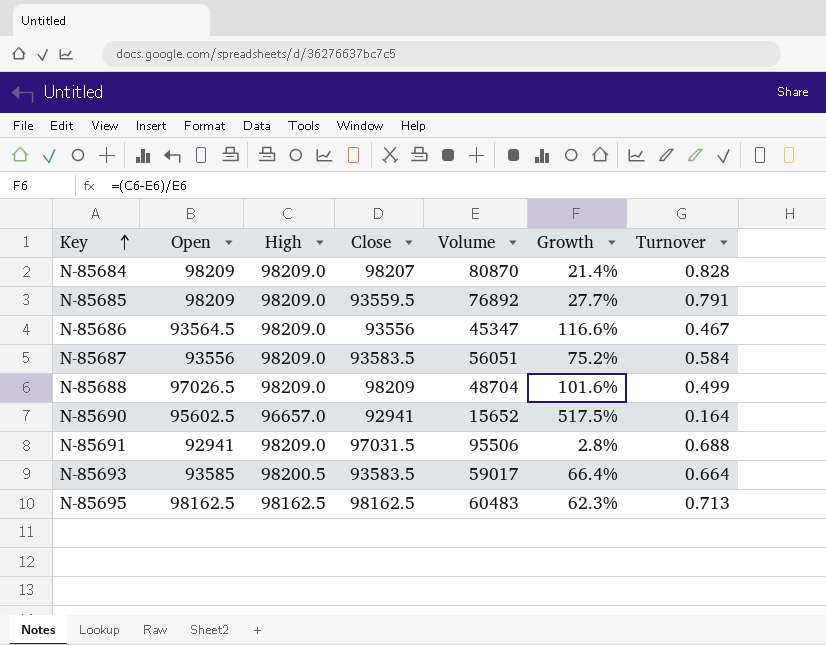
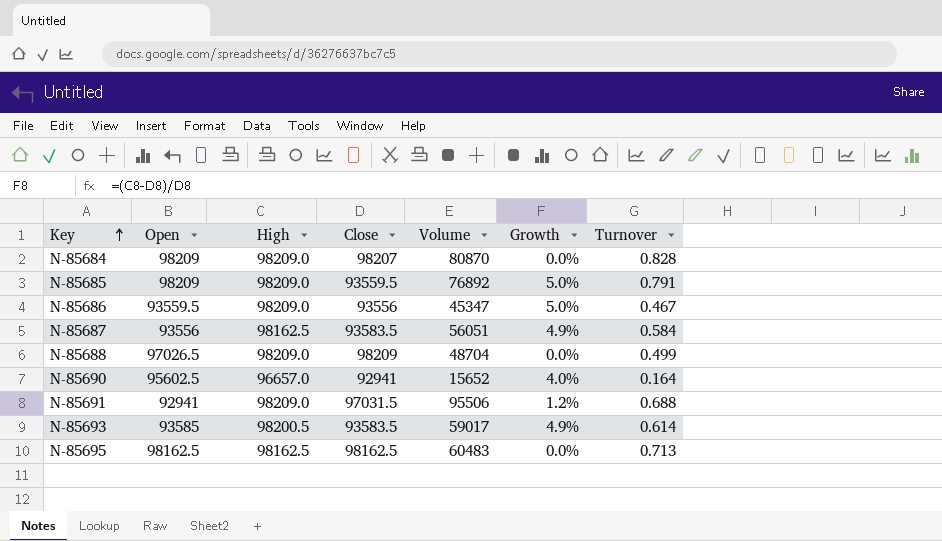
column Growth | formula: ([High] - [Volume]) / [Volume] -> ([High] - [Close]) / [Close]
N-85686 | Open: 93564.5 -> 93559.5
N-85687 | High: 98209.0 -> 98162.5
N-85693 | Turnover: 0.664 -> 0.614

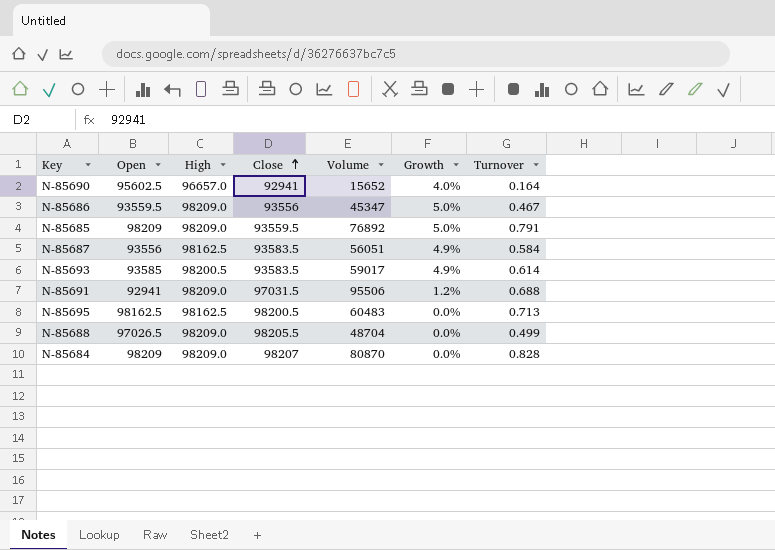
row order: Key ascending -> Close ascending
N-85695 | Close: 98162.5 -> 98200.5
N-85688 | Close: 98209 -> 98205.5

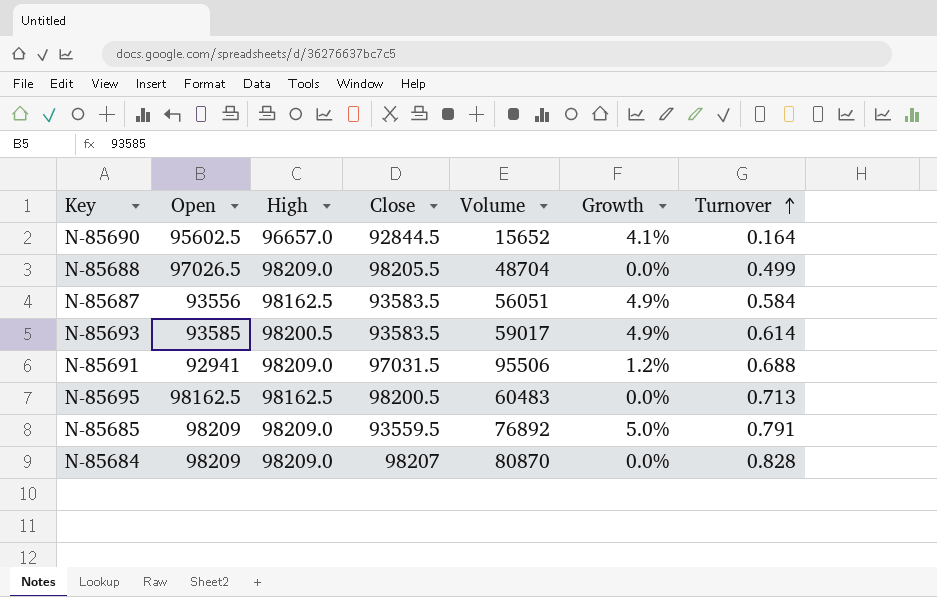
row order: Close ascending -> Turnover ascending
row N-85686: 93559.5 | 98209.0 | 93556 | 45347 | 5.0% | 0.467 -> none
N-85690 | Close: 92941 -> 92844.5
N-85690 | Growth: 4.0% -> 4.1%

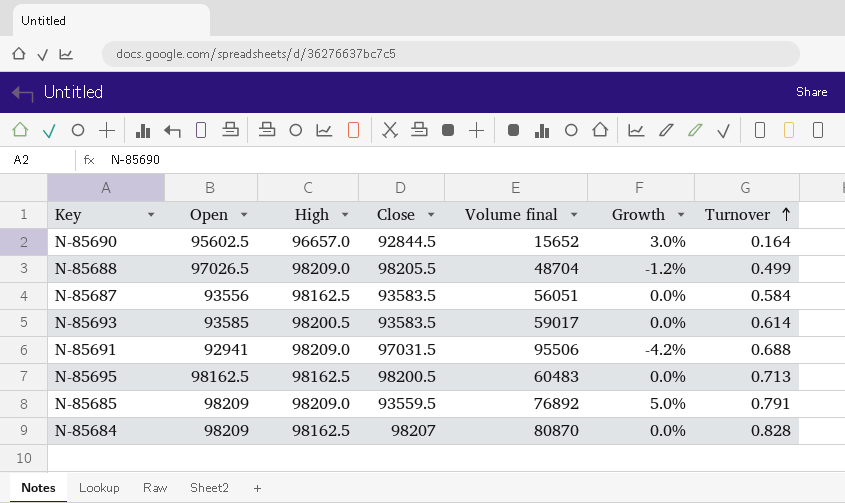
column name: Volume -> Volume final
column Growth | formula: ([High] - [Close]) / [Close] -> ([Open] - [Close]) / [Close]
N-85684 | High: 98209.0 -> 98162.5

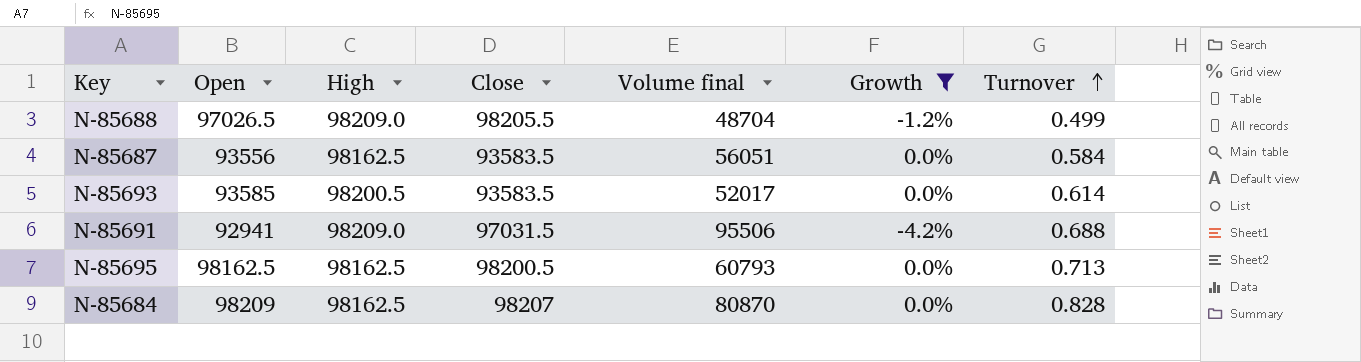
filter: none -> Growth <= 0.0%
N-85693 | Volume final: 59017 -> 52017
N-85695 | Volume final: 60483 -> 60793

